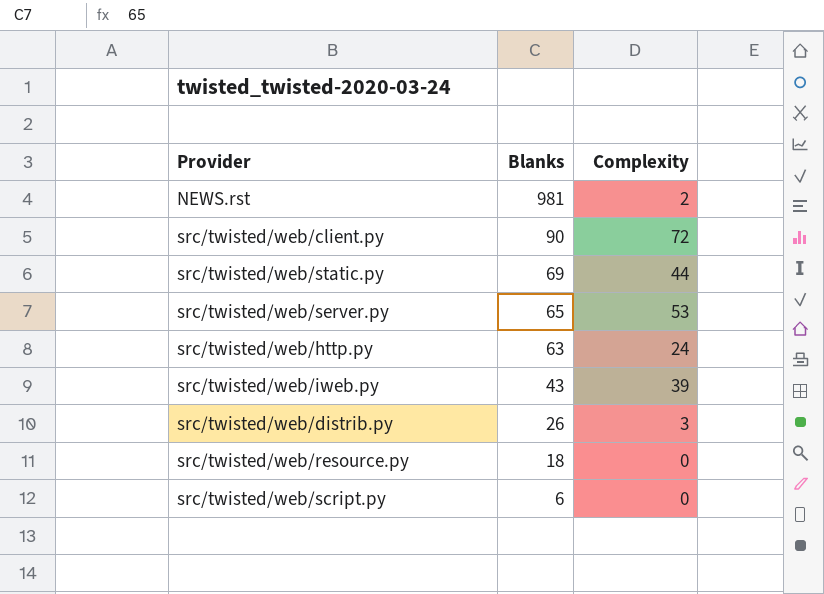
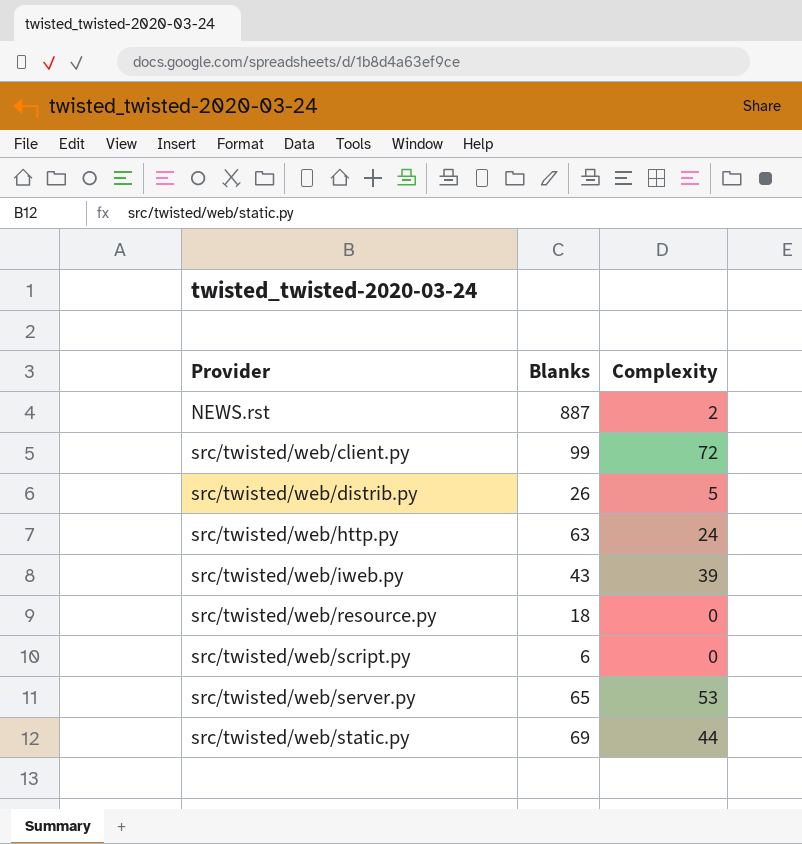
row order: Blanks descending -> Provider ascending
NEWS.rst | Blanks: 981 -> 887
src/twisted/web/client.py | Blanks: 90 -> 99
src/twisted/web/distrib.py | Complexity: 3 -> 5

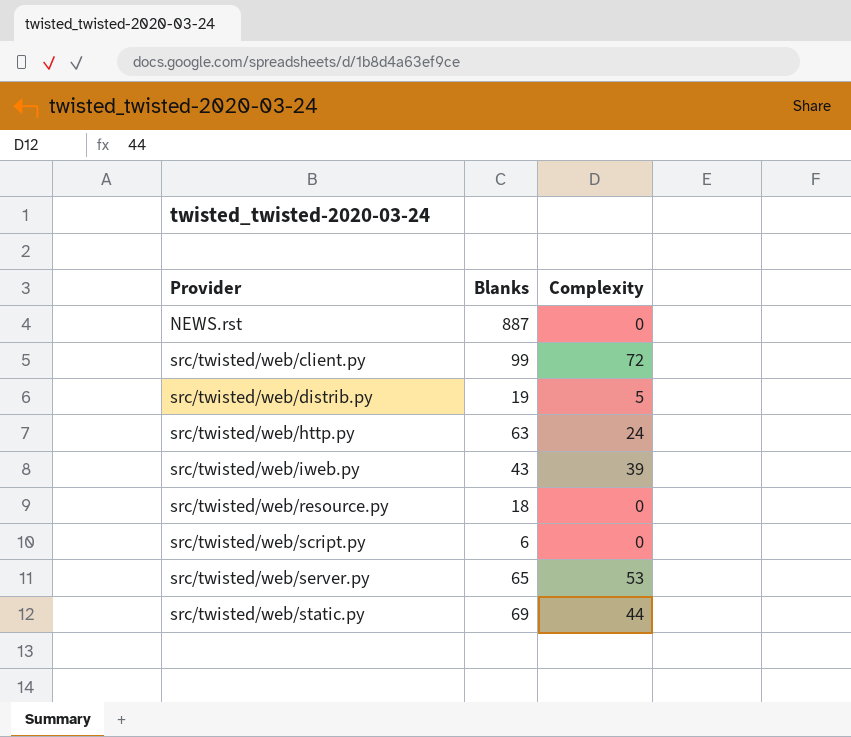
NEWS.rst | Complexity: 2 -> 0
src/twisted/web/distrib.py | Blanks: 26 -> 19

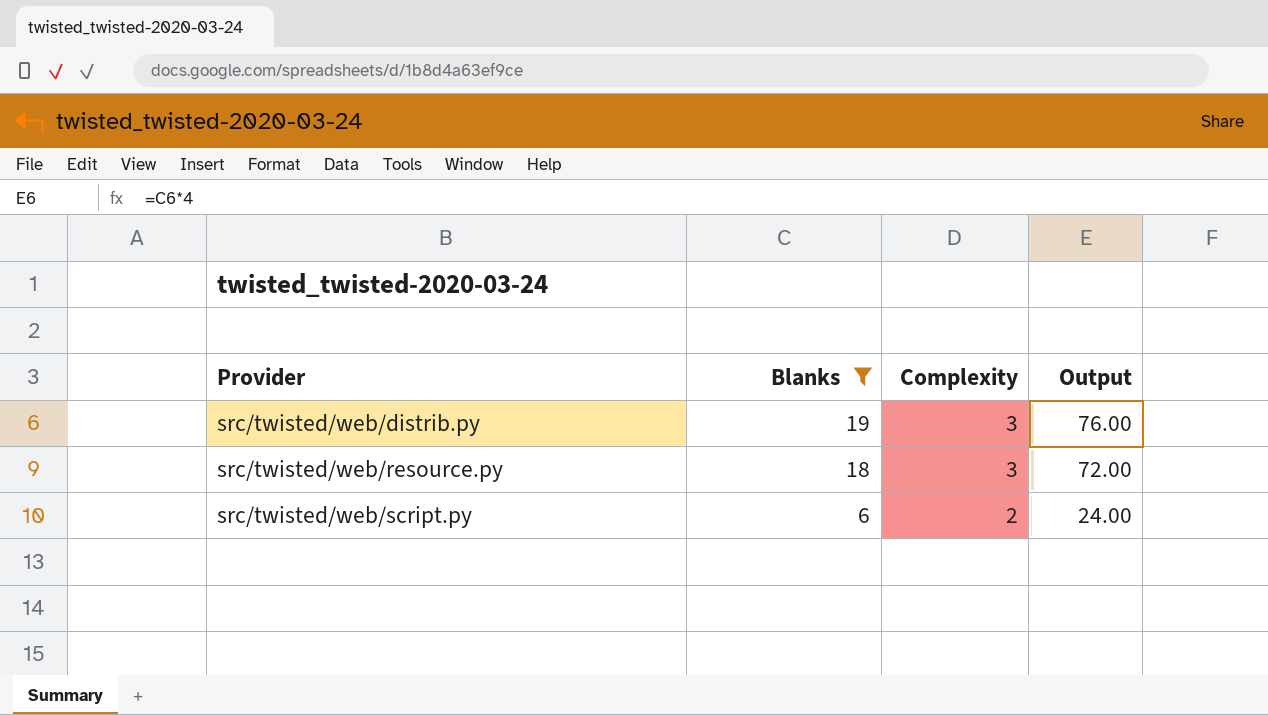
filter: none -> Blanks <= 19
column Output | formula: none -> [Blanks] * 4
src/twisted/web/distrib.py | Complexity: 5 -> 3
src/twisted/web/resource.py | Complexity: 0 -> 3
src/twisted/web/script.py | Complexity: 0 -> 2

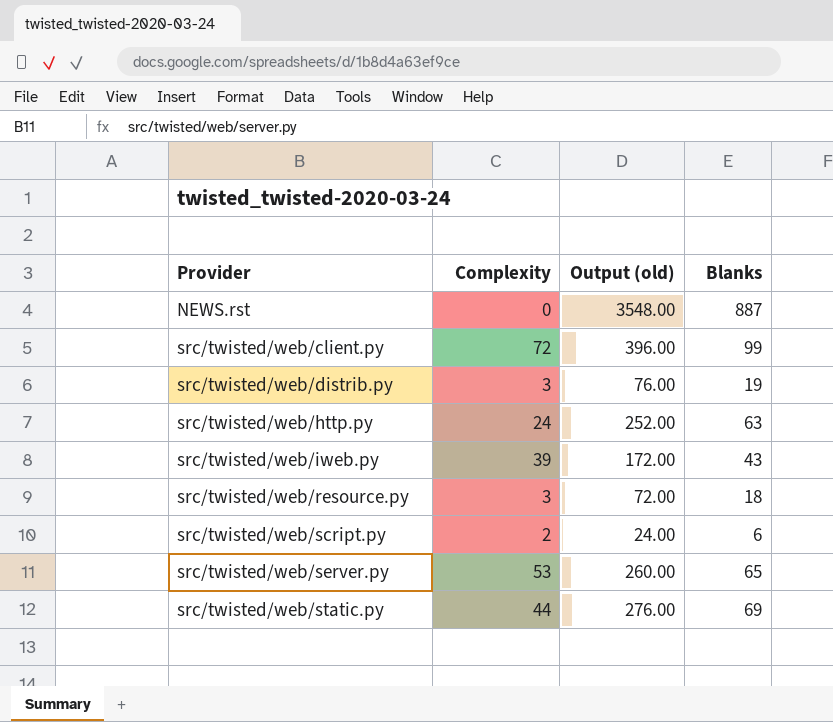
filter: Blanks <= 19 -> none
column name: Output -> Output (old)
column Blanks | position: 2 -> 4

